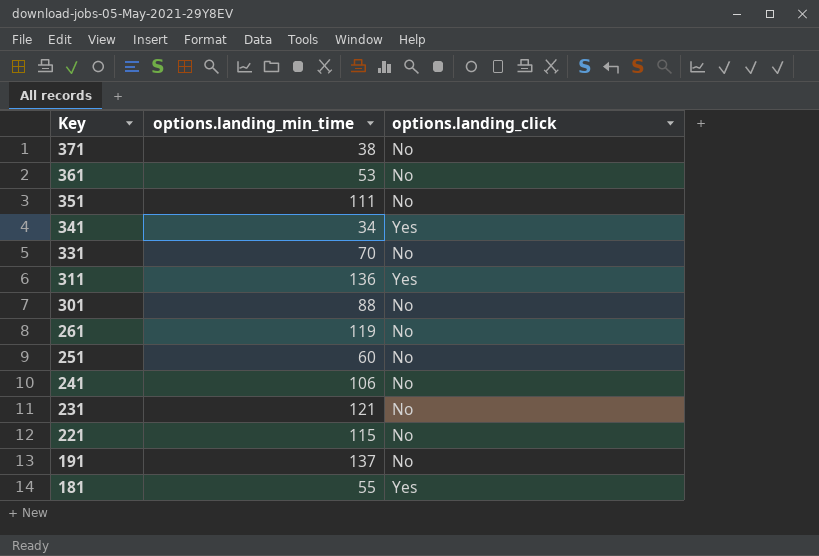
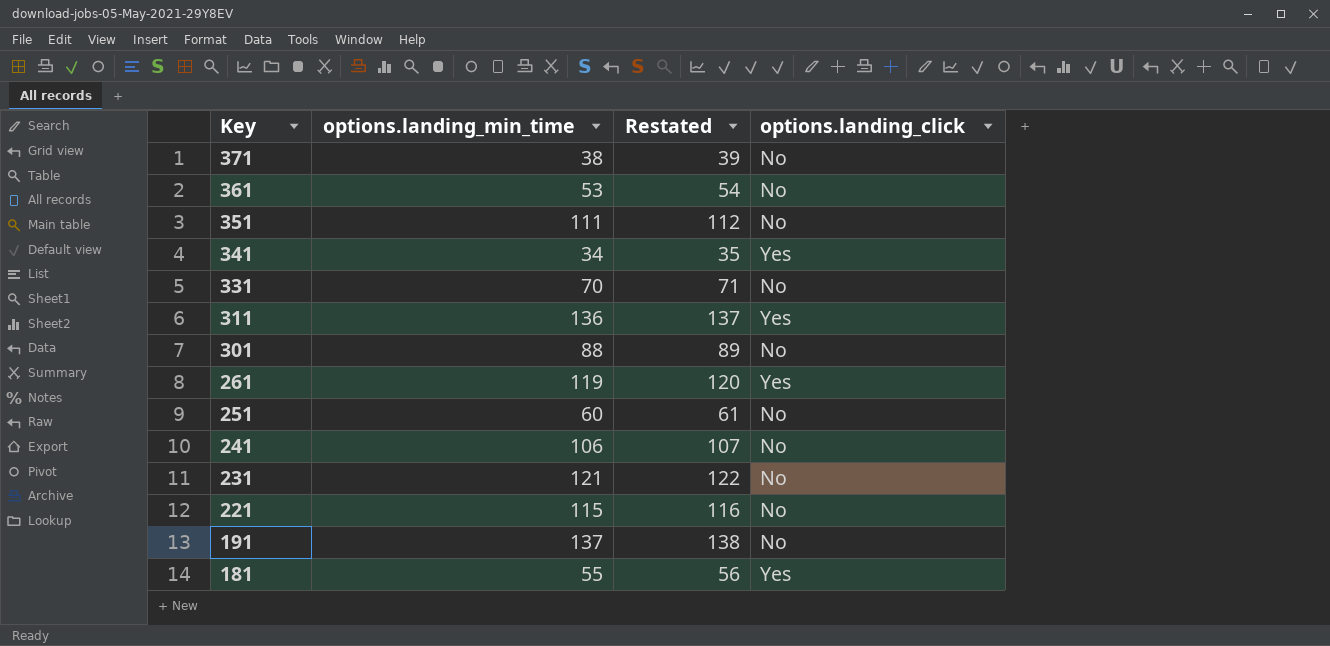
column Restated | formula: none -> [options.landing_min_time] + 1
261 | options.landing_click: No -> Yes

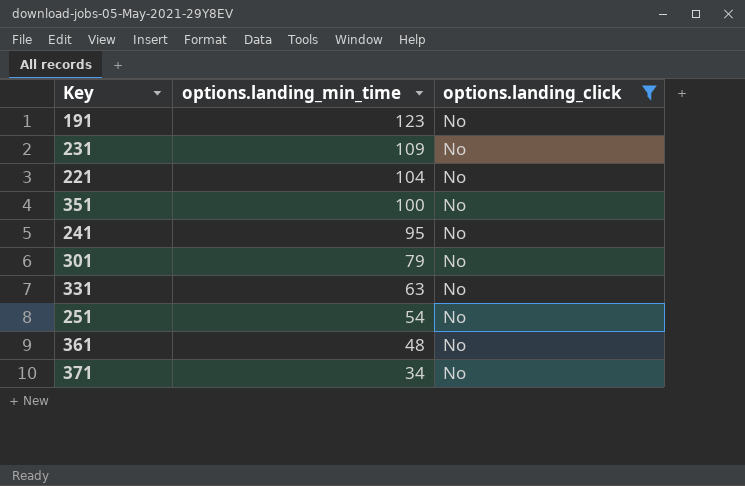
filter: none -> options.landing_click = No
row order: Key descending -> options.landing_min_time descending
column Restated | formula: [options.landing_min_time] + 1 -> none
191 | options.landing_min_time: 137 -> 123
231 | options.landing_min_time: 121 -> 109
221 | options.landing_min_time: 115 -> 104
351 | options.landing_min_time: 111 -> 100
241 | options.landing_min_time: 106 -> 95
301 | options.landing_min_time: 88 -> 79
331 | options.landing_min_time: 70 -> 63
251 | options.landing_min_time: 60 -> 54
361 | options.landing_min_time: 53 -> 48
371 | options.landing_min_time: 38 -> 34

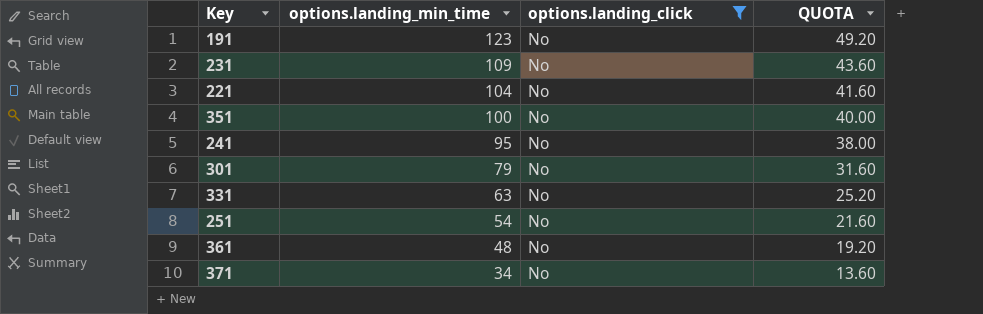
column QUOTA | formula: none -> [options.landing_min_time] * 0.4

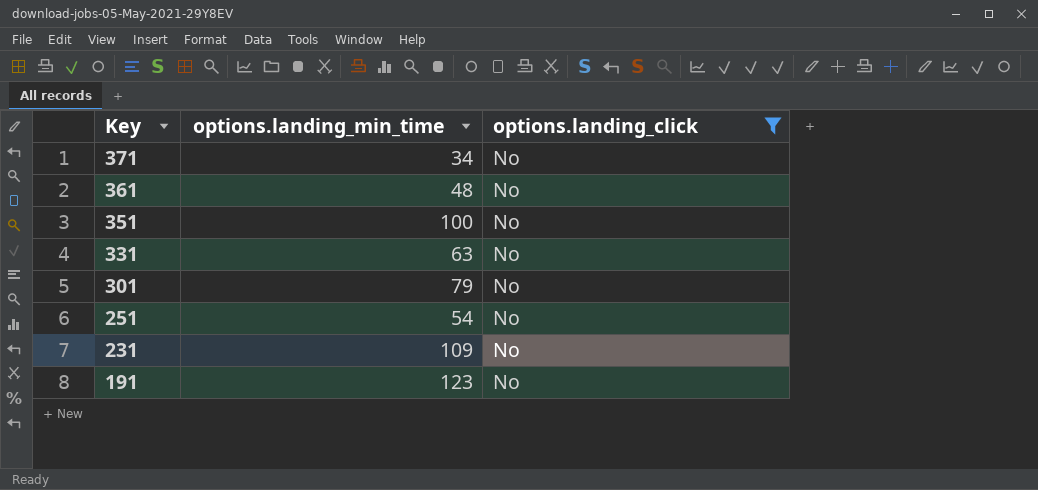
row order: options.landing_min_time descending -> Key descending
column QUOTA | formula: [options.landing_min_time] * 0.4 -> none
row 221: 104 | No | 41.60 -> none
row 241: 95 | No | 38.00 -> none

